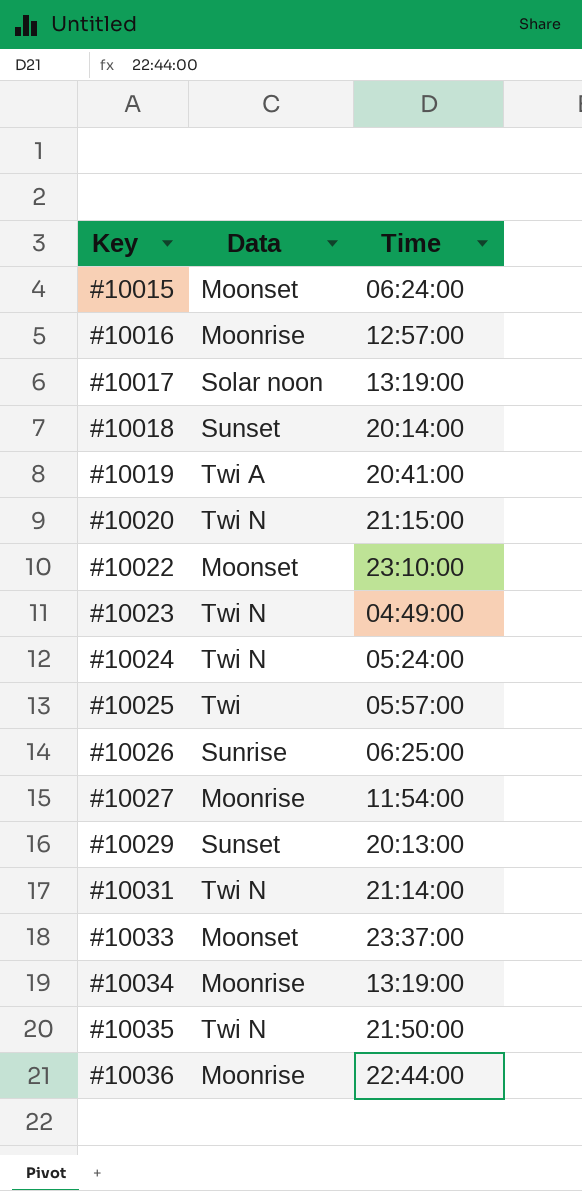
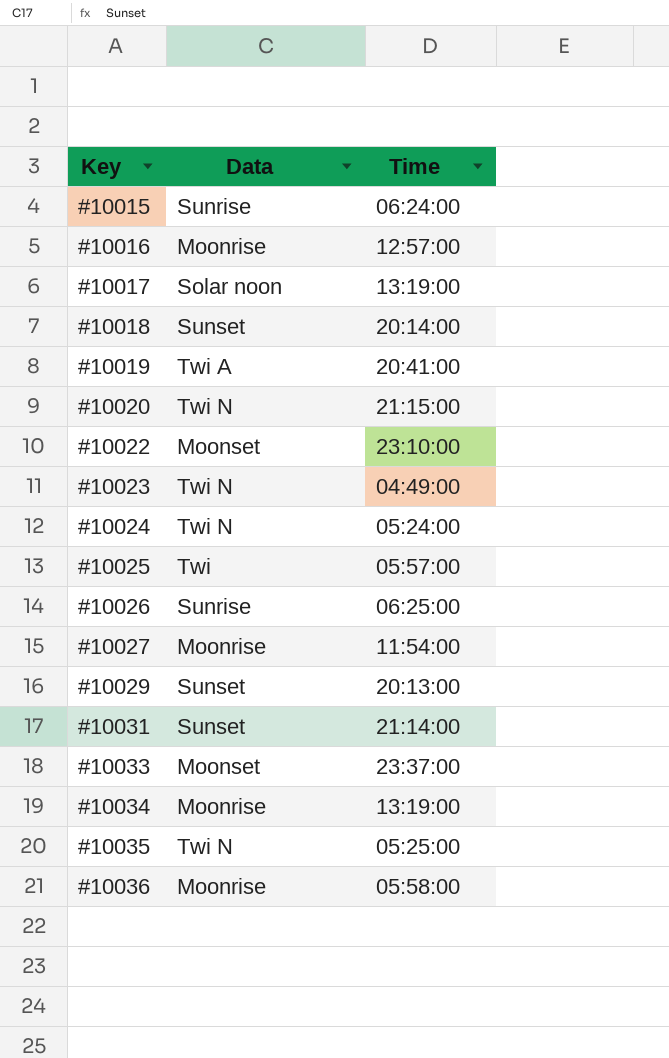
#10015 | Data: Moonset -> Sunrise
#10031 | Data: Twi N -> Sunset
#10035 | Time: 21:50:00 -> 05:25:00
#10036 | Time: 22:44:00 -> 05:58:00

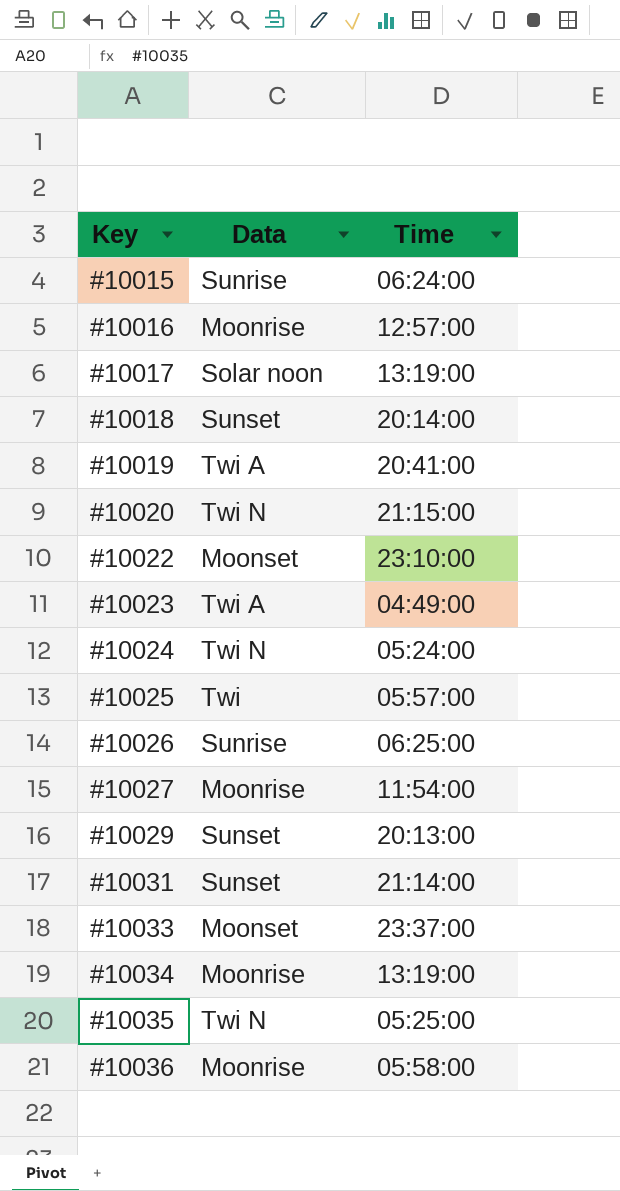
#10023 | Data: Twi N -> Twi A

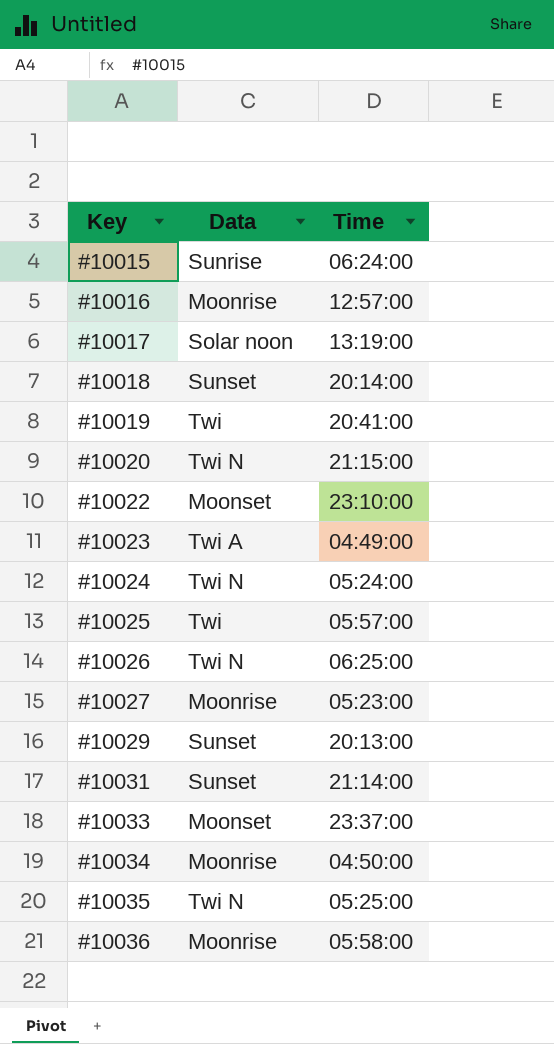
#10019 | Data: Twi A -> Twi
#10026 | Data: Sunrise -> Twi N
#10027 | Time: 11:54:00 -> 05:23:00
#10034 | Time: 13:19:00 -> 04:50:00

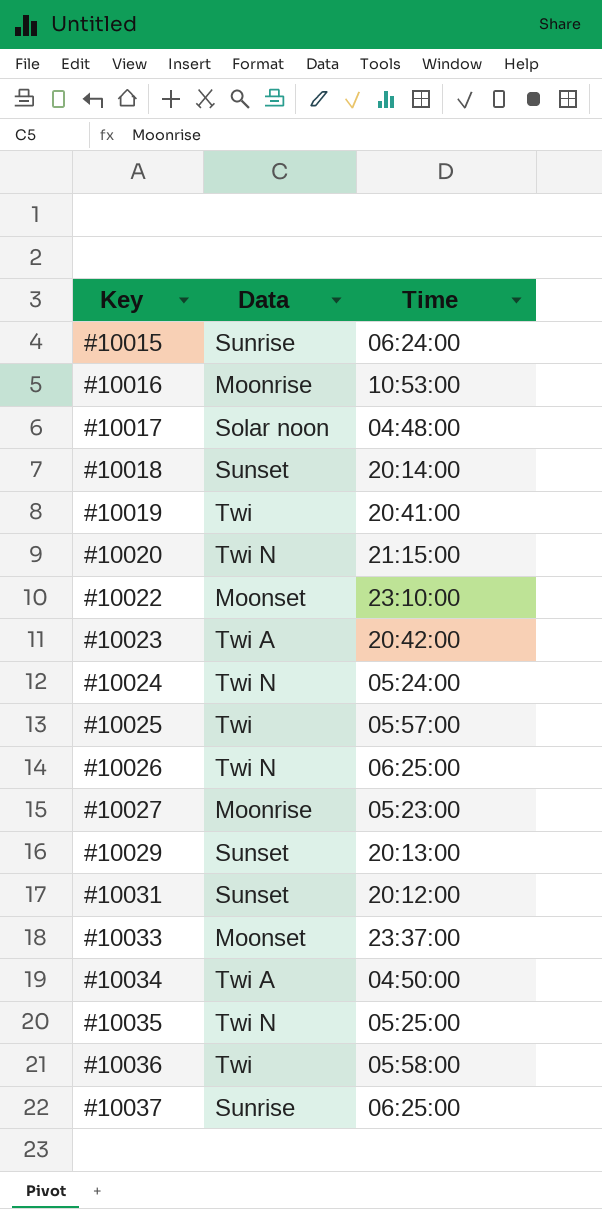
#10016 | Time: 12:57:00 -> 10:53:00
#10017 | Time: 13:19:00 -> 04:48:00
#10023 | Time: 04:49:00 -> 20:42:00
#10031 | Time: 21:14:00 -> 20:12:00
#10034 | Data: Moonrise -> Twi A
#10036 | Data: Moonrise -> Twi
row #10037: none -> Sunrise | 06:25:00

